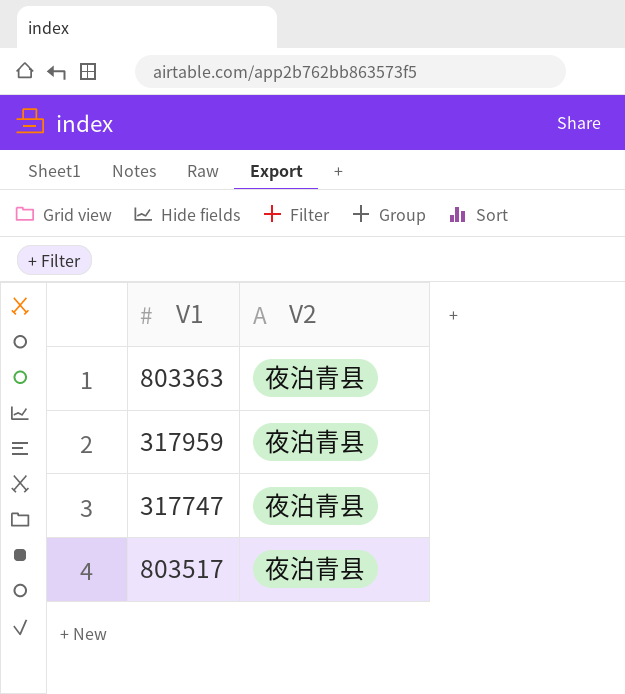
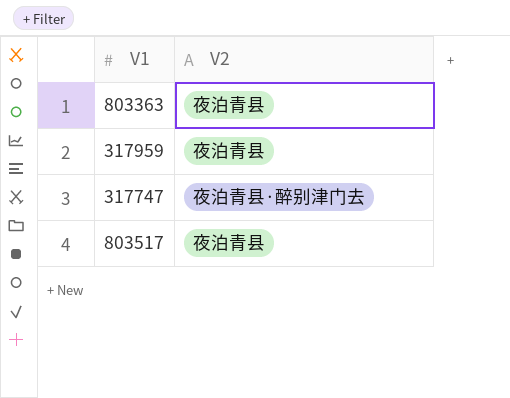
317747 | V2: 夜泊青县 -> 夜泊青县·醉别津门去

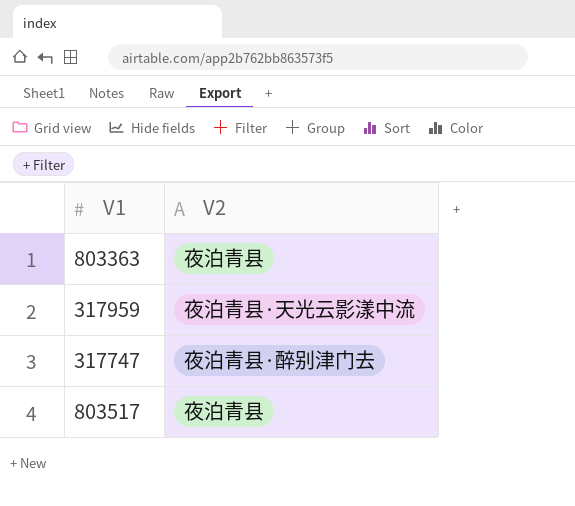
317959 | V2: 夜泊青县 -> 夜泊青县·天光云影漾中流

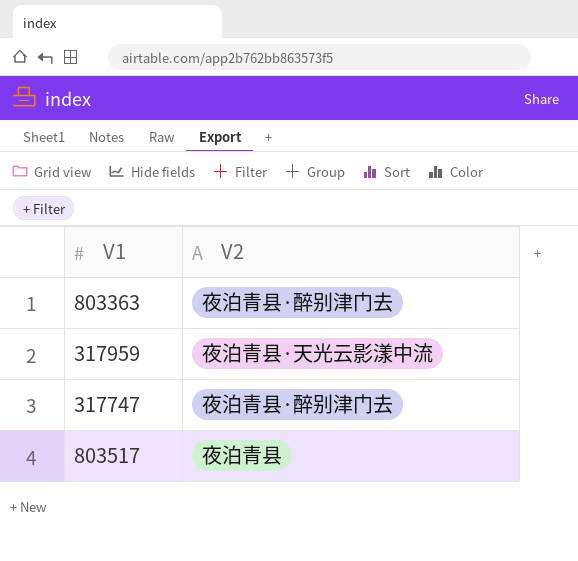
803363 | V2: 夜泊青县 -> 夜泊青县·醉别津门去

